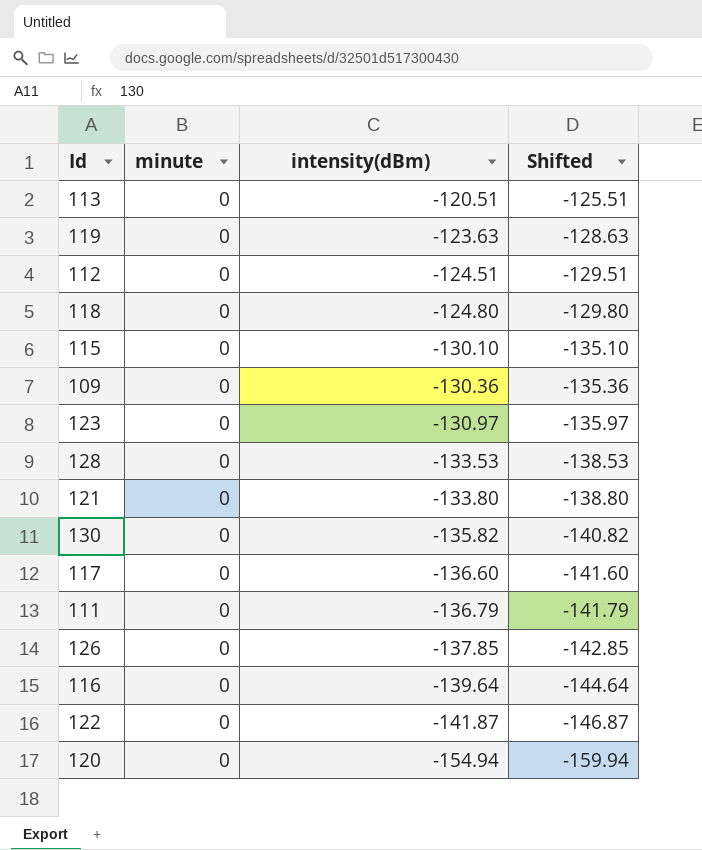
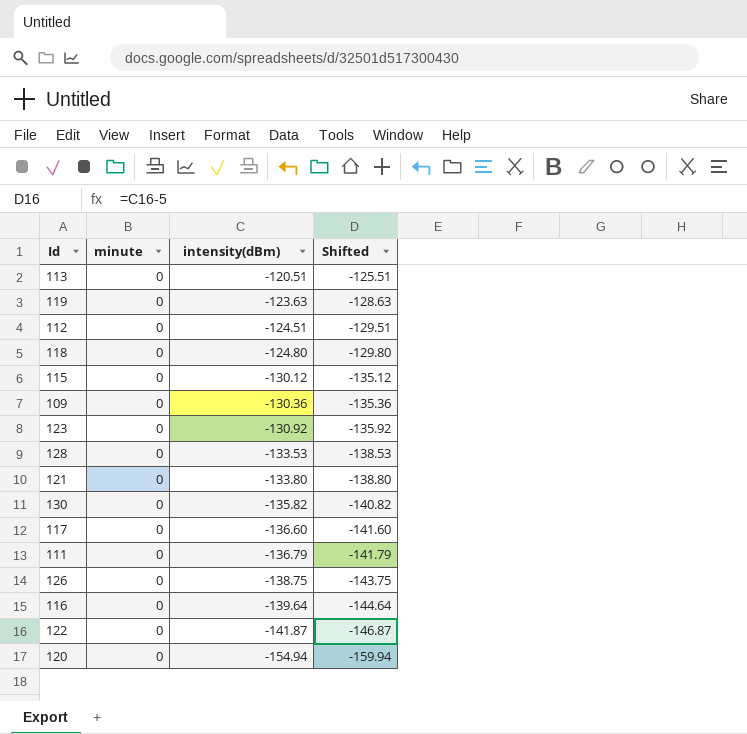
115 | intensity(dBm): -130.10 -> -130.12
115 | Shifted: -135.10 -> -135.12
123 | intensity(dBm): -130.97 -> -130.92
123 | Shifted: -135.97 -> -135.92
126 | intensity(dBm): -137.85 -> -138.75
126 | Shifted: -142.85 -> -143.75

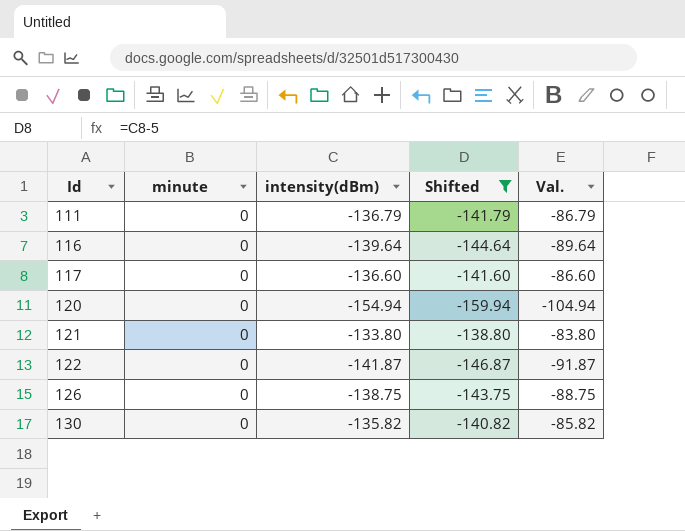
filter: none -> Shifted <= -138.80
row order: intensity(dBm) descending -> Id ascending
column Val. | formula: none -> [intensity(dBm)] + 50

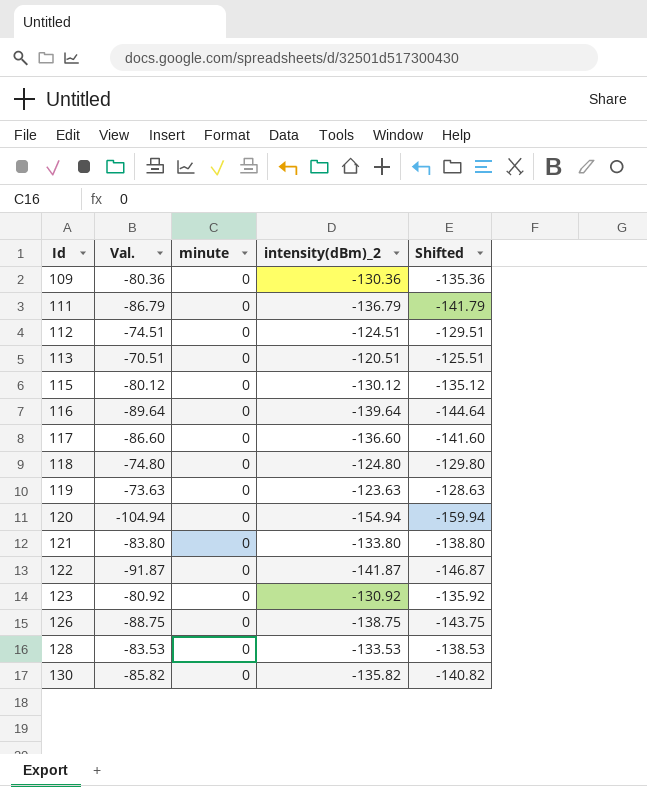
filter: Shifted <= -138.80 -> none
column Val. | position: 5 -> 2
column name: intensity(dBm) -> intensity(dBm)_2

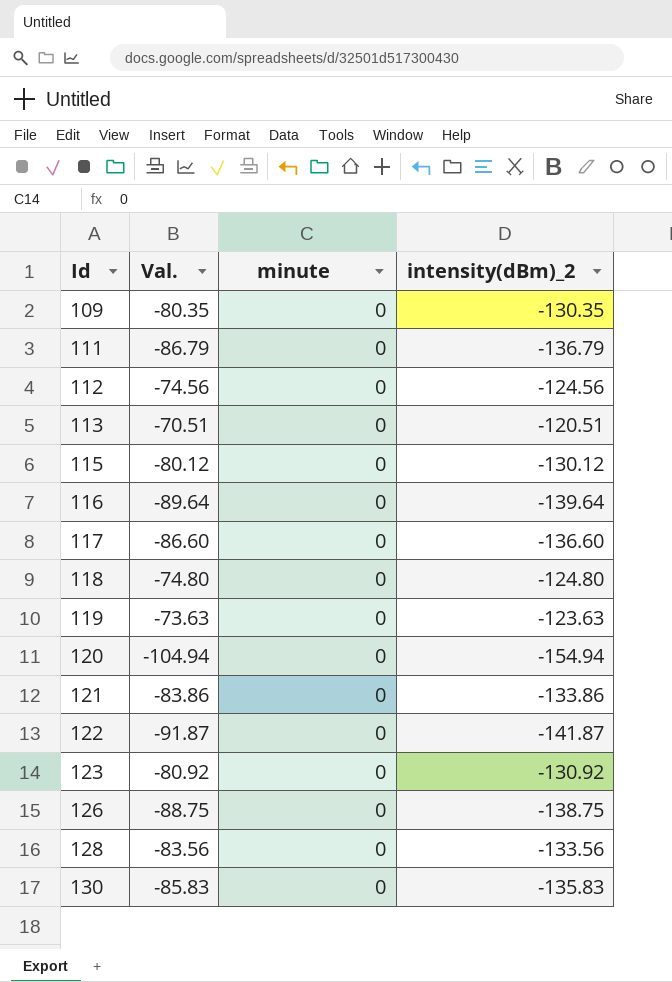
column Shifted | formula: [intensity(dBm)_2] - 5 -> none
109 | Val.: -80.36 -> -80.35
109 | intensity(dBm)_2: -130.36 -> -130.35
112 | Val.: -74.51 -> -74.56
112 | intensity(dBm)_2: -124.51 -> -124.56
121 | Val.: -83.80 -> -83.86
121 | intensity(dBm)_2: -133.80 -> -133.86
128 | Val.: -83.53 -> -83.56
128 | intensity(dBm)_2: -133.53 -> -133.56
130 | Val.: -85.82 -> -85.83
130 | intensity(dBm)_2: -135.82 -> -135.83

